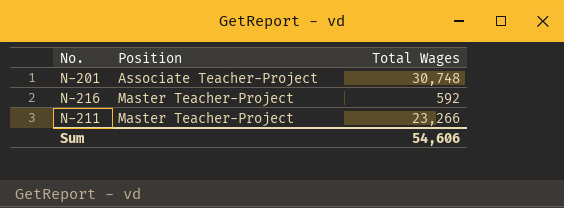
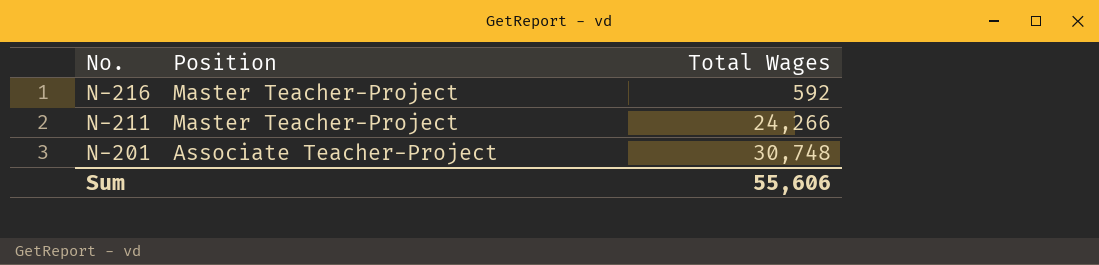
row order: Position ascending -> No. descending
N-211 | Total Wages: 23,266 -> 24,266
Sum | Total Wages: 54,606 -> 55,606

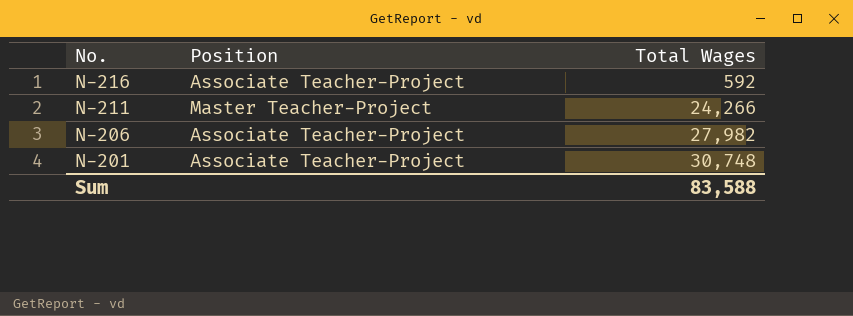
N-216 | Position: Master Teacher-Project -> Associate Teacher-Project
row N-206: none -> Associate Teacher-Project | 27,982
Sum | Total Wages: 55,606 -> 83,588

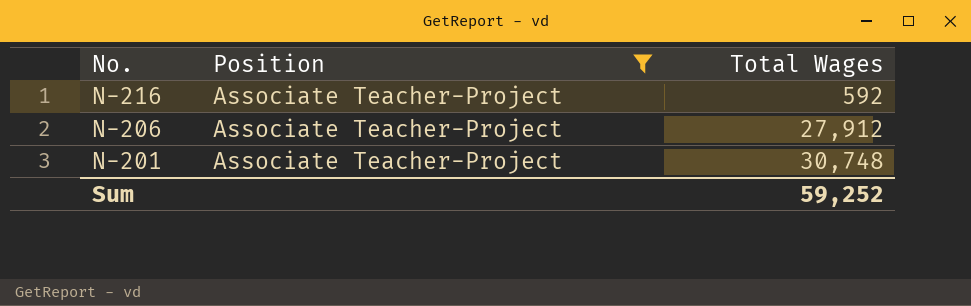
filter: none -> Position = Associate Teacher-Project
N-206 | Total Wages: 27,982 -> 27,912
Sum | Total Wages: 83,588 -> 59,252

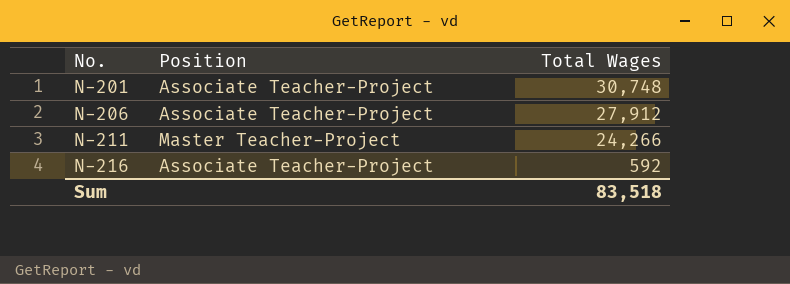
filter: Position = Associate Teacher-Project -> none
row order: No. descending -> No. ascending
Sum | Total Wages: 59,252 -> 83,518

